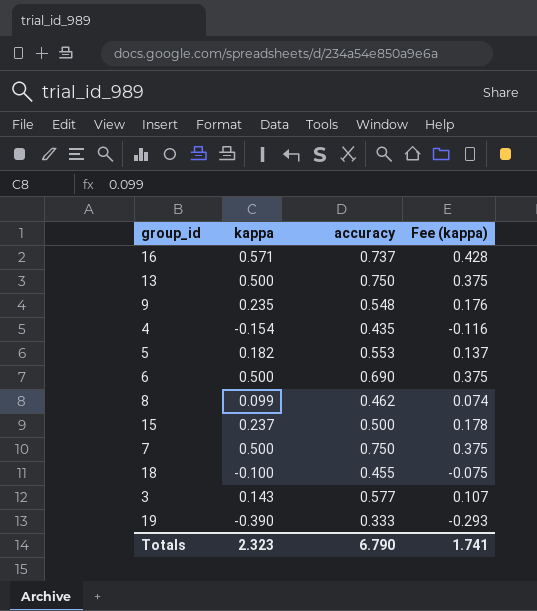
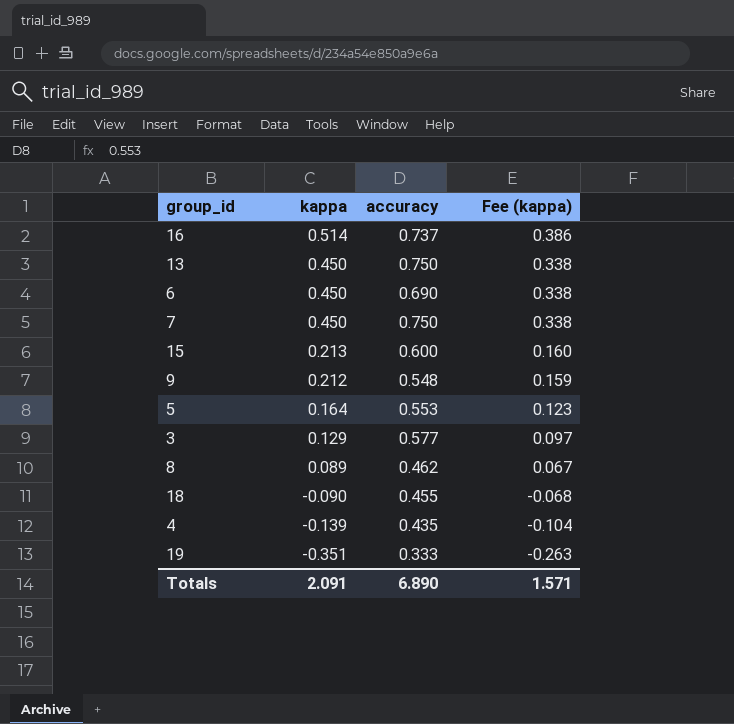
row order: none -> kappa descending
16 | kappa: 0.571 -> 0.514
16 | Fee (kappa): 0.428 -> 0.386
13 | kappa: 0.500 -> 0.450
13 | Fee (kappa): 0.375 -> 0.338
6 | kappa: 0.500 -> 0.450
6 | Fee (kappa): 0.375 -> 0.338
7 | kappa: 0.500 -> 0.450
7 | Fee (kappa): 0.375 -> 0.338
15 | kappa: 0.237 -> 0.213
15 | accuracy: 0.500 -> 0.600
15 | Fee (kappa): 0.178 -> 0.160
9 | kappa: 0.235 -> 0.212
9 | Fee (kappa): 0.176 -> 0.159
5 | kappa: 0.182 -> 0.164
5 | Fee (kappa): 0.137 -> 0.123
3 | kappa: 0.143 -> 0.129
3 | Fee (kappa): 0.107 -> 0.097
8 | kappa: 0.099 -> 0.089
8 | Fee (kappa): 0.074 -> 0.067
18 | kappa: -0.100 -> -0.090
18 | Fee (kappa): -0.075 -> -0.068
4 | kappa: -0.154 -> -0.139
4 | Fee (kappa): -0.116 -> -0.104
19 | kappa: -0.390 -> -0.351
19 | Fee (kappa): -0.293 -> -0.263
Totals | kappa: 2.323 -> 2.091
Totals | accuracy: 6.790 -> 6.890
Totals | Fee (kappa): 1.741 -> 1.571

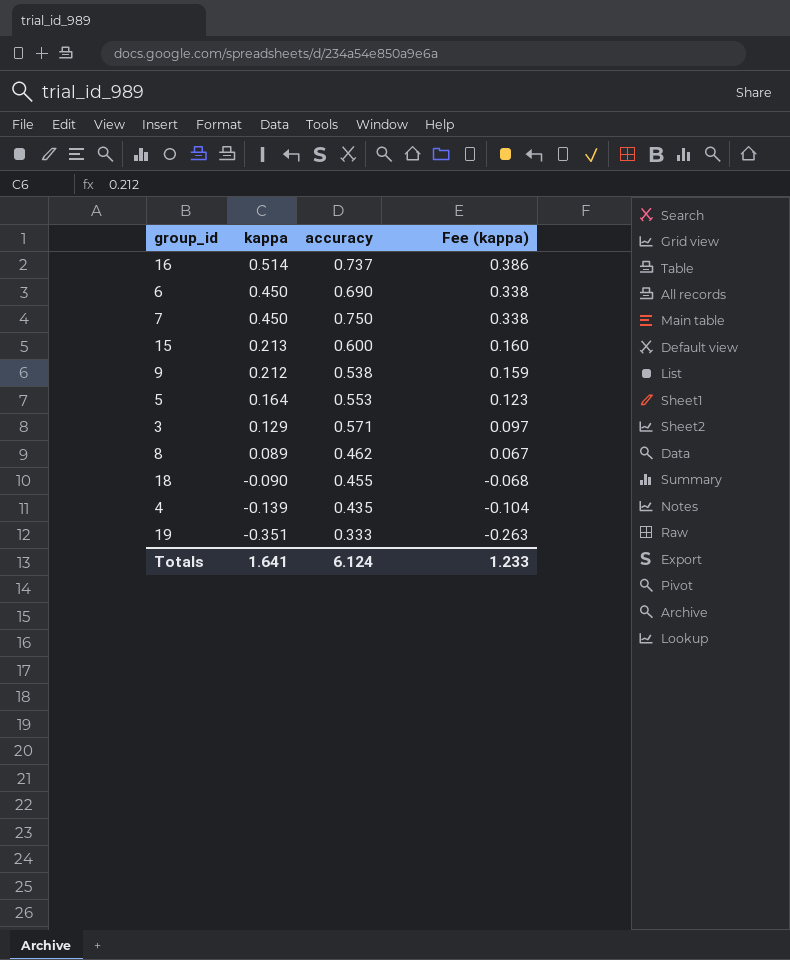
row 13: 0.450 | 0.750 | 0.338 -> none
9 | accuracy: 0.548 -> 0.538
3 | accuracy: 0.577 -> 0.571
Totals | kappa: 2.091 -> 1.641
Totals | accuracy: 6.890 -> 6.124
Totals | Fee (kappa): 1.571 -> 1.233

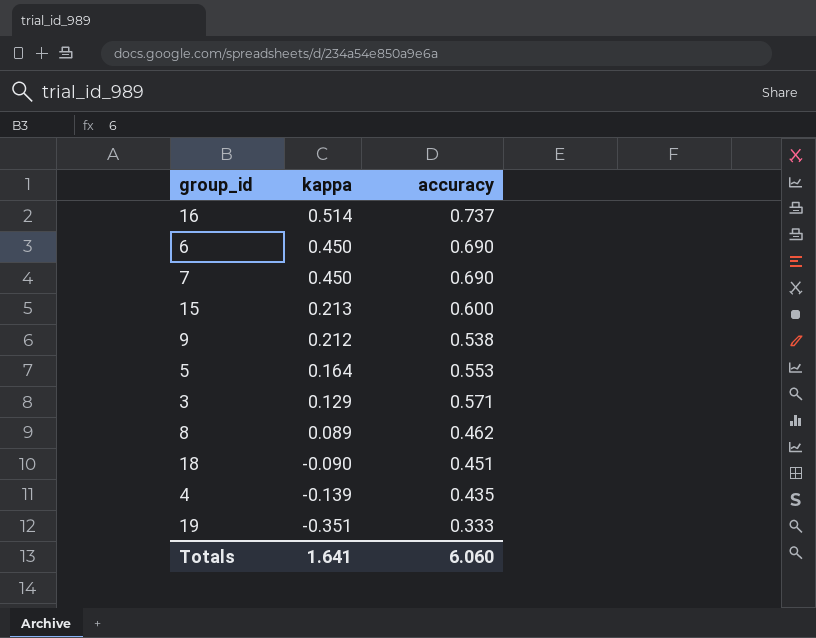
column Fee (kappa) | formula: [kappa] * 0.75 -> none
7 | accuracy: 0.750 -> 0.690
18 | accuracy: 0.455 -> 0.451
Totals | accuracy: 6.124 -> 6.060

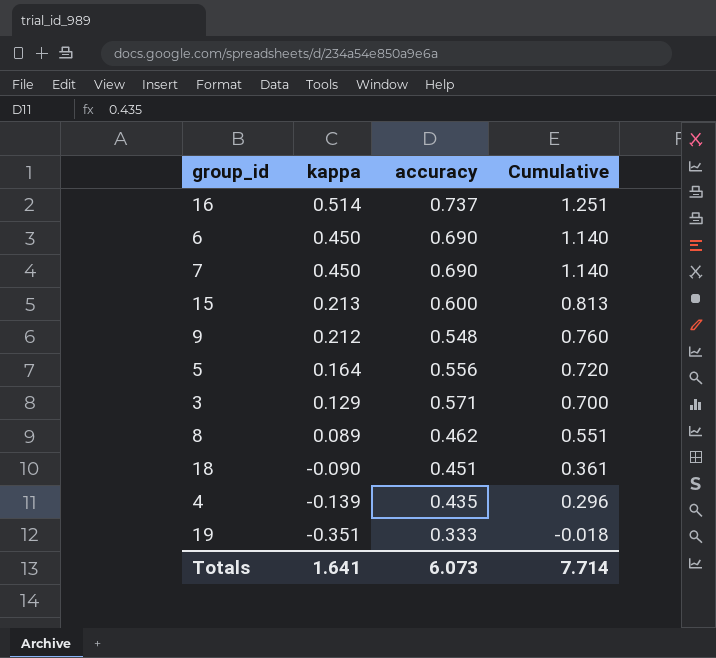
column Cumulative | formula: none -> [kappa] + [accuracy]
9 | accuracy: 0.538 -> 0.548
5 | accuracy: 0.553 -> 0.556
Totals | accuracy: 6.060 -> 6.073

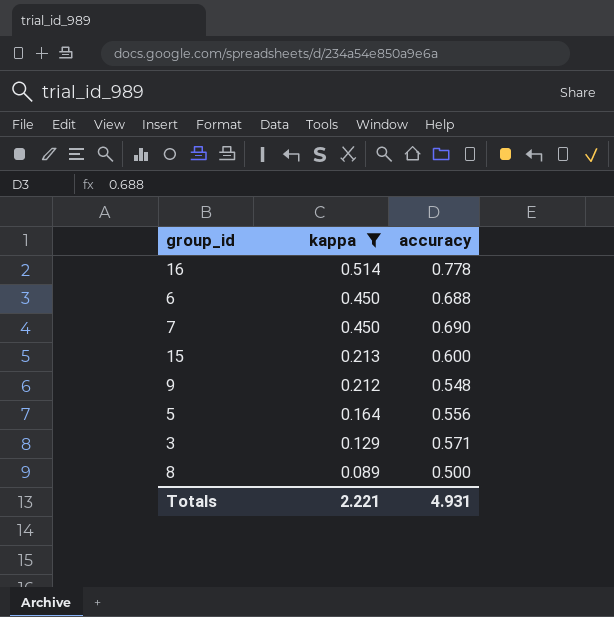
filter: none -> kappa >= 0.089
column Cumulative | formula: [kappa] + [accuracy] -> none
16 | accuracy: 0.737 -> 0.778
6 | accuracy: 0.690 -> 0.688
8 | accuracy: 0.462 -> 0.500
Totals | kappa: 1.641 -> 2.221
Totals | accuracy: 6.073 -> 4.931

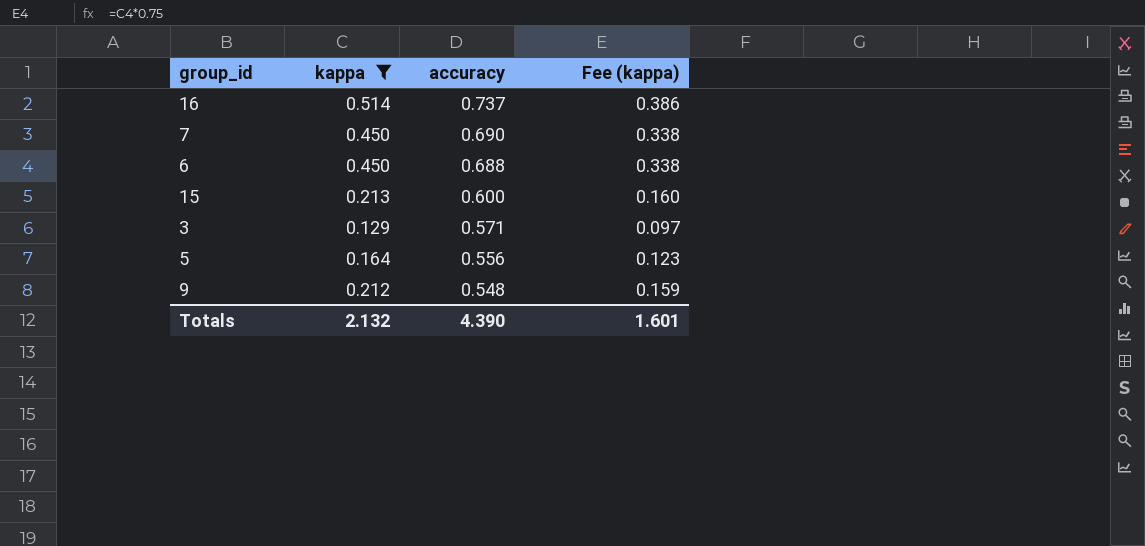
row order: kappa descending -> accuracy descending
column Fee (kappa) | formula: none -> [kappa] * 0.75
row 8: 0.089 | 0.500 -> none
16 | accuracy: 0.778 -> 0.737
Totals | kappa: 2.221 -> 2.132
Totals | accuracy: 4.931 -> 4.390

